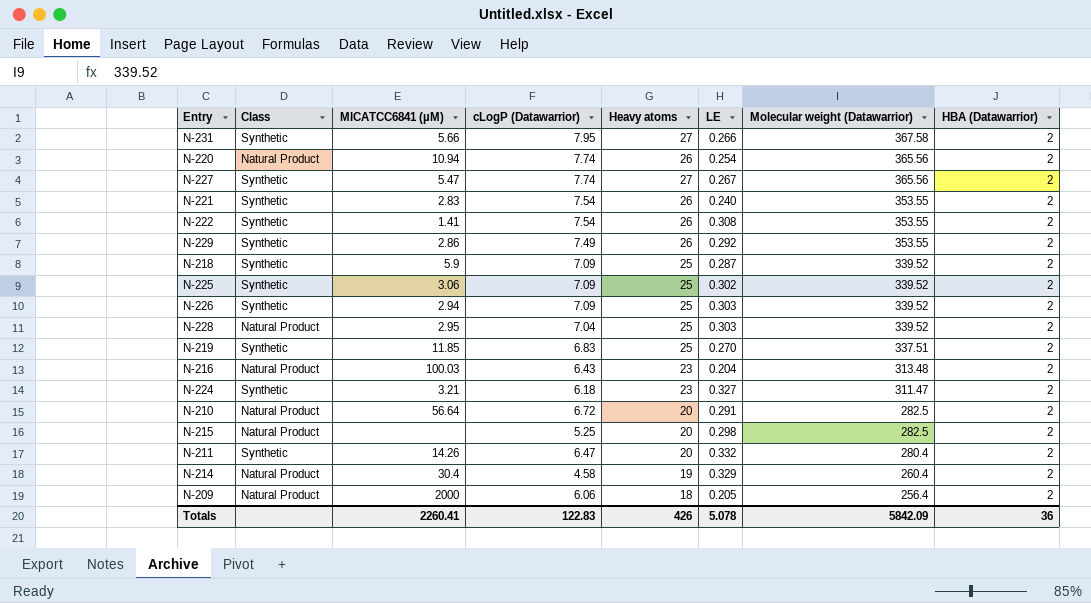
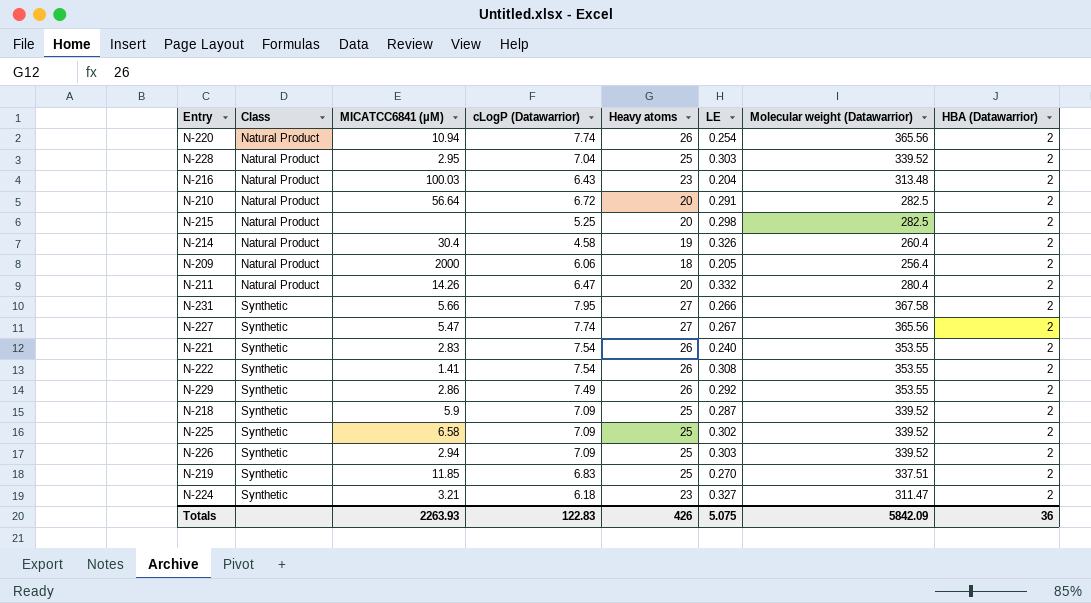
row order: Molecular weight (Datawarrior) descending -> Class ascending
N-214 | LE: 0.329 -> 0.326
N-211 | Class: Synthetic -> Natural Product
N-225 | MICATCC6841 (µM): 3.06 -> 6.58
Totals | MICATCC6841 (µM): 2260.41 -> 2263.93
Totals | LE: 5.078 -> 5.075

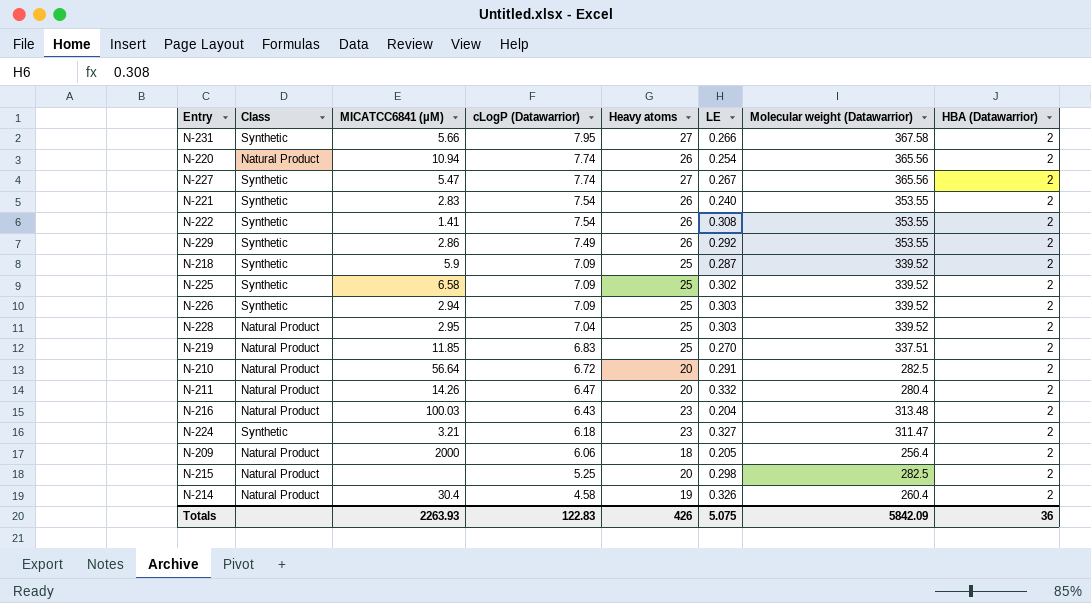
row order: Class ascending -> cLogP (Datawarrior) descending
N-219 | Class: Synthetic -> Natural Product

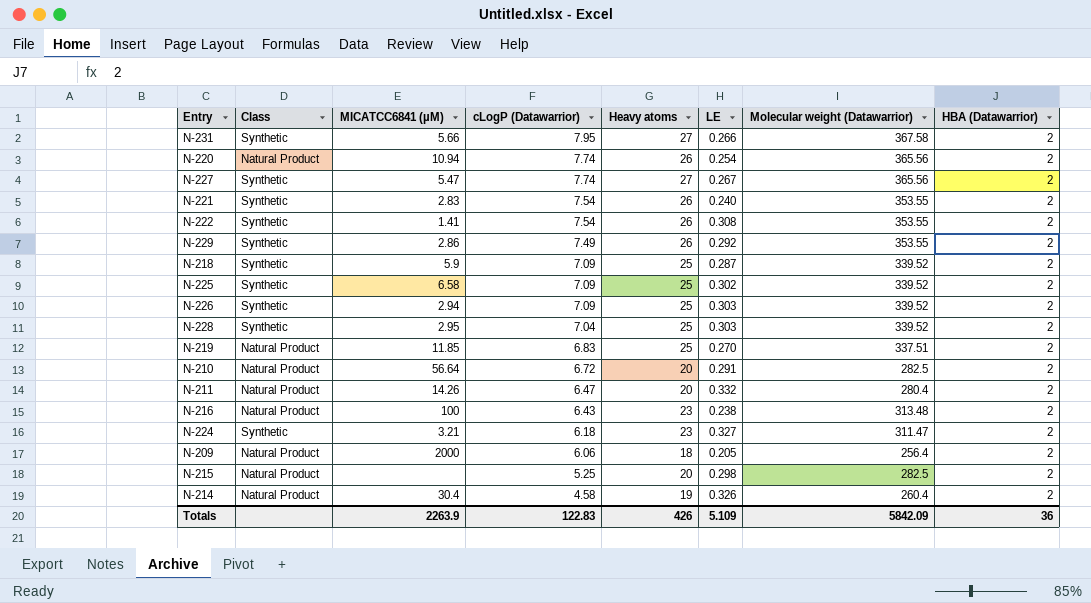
N-228 | Class: Natural Product -> Synthetic
N-216 | MICATCC6841 (µM): 100.03 -> 100
N-216 | LE: 0.204 -> 0.238
Totals | MICATCC6841 (µM): 2263.93 -> 2263.9
Totals | LE: 5.075 -> 5.109

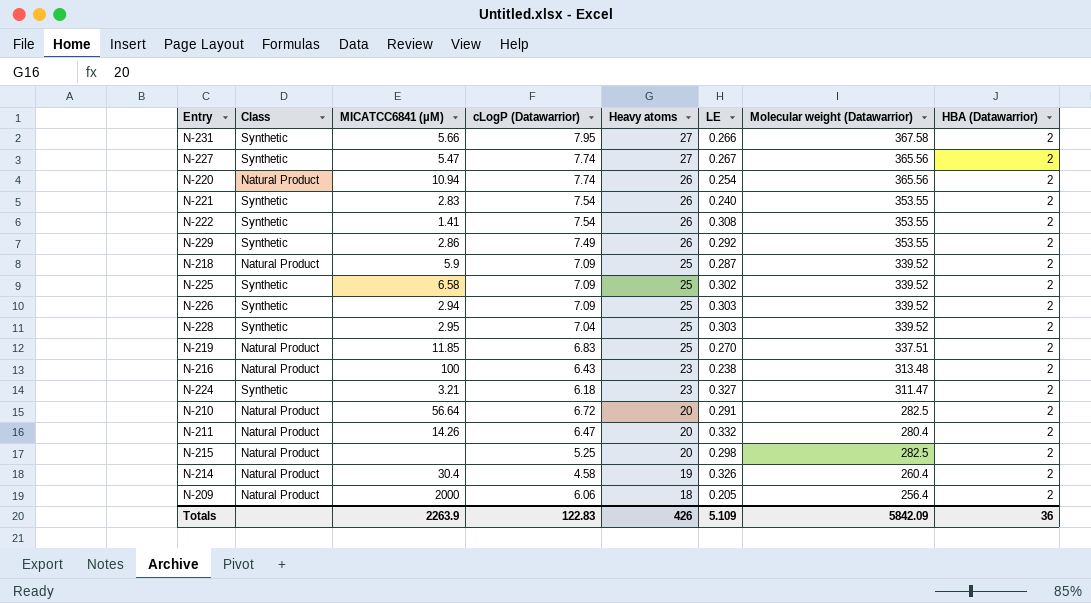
row order: cLogP (Datawarrior) descending -> Heavy atoms descending
N-218 | Class: Synthetic -> Natural Product

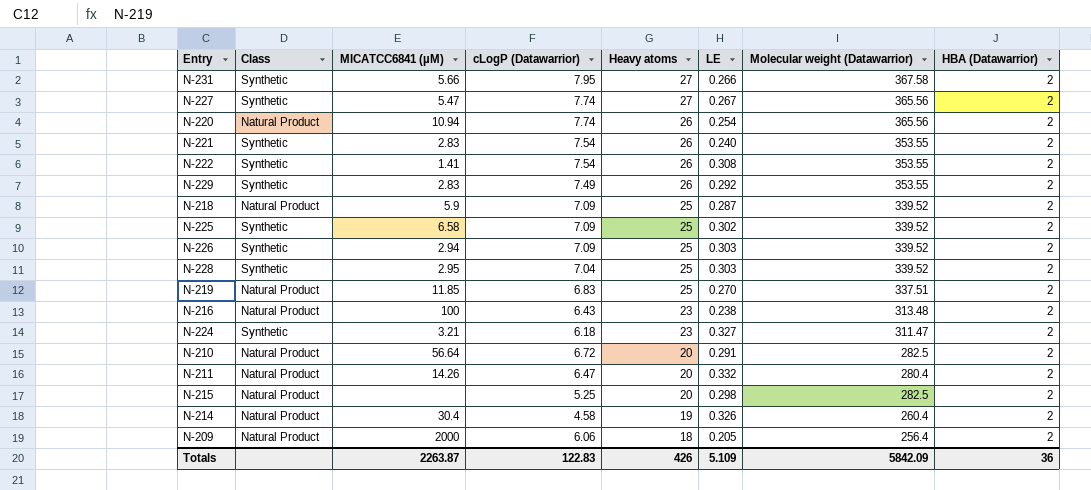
N-229 | MICATCC6841 (µM): 2.86 -> 2.83
Totals | MICATCC6841 (µM): 2263.9 -> 2263.87

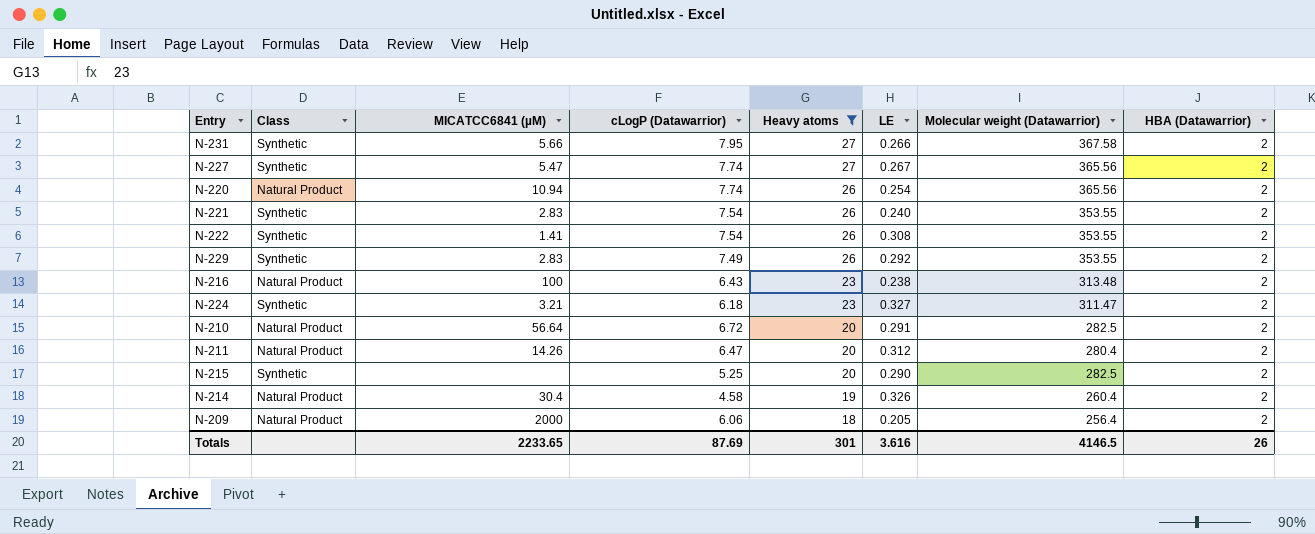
filter: none -> Heavy atoms != 25
N-211 | LE: 0.332 -> 0.312
N-215 | Class: Natural Product -> Synthetic
N-215 | LE: 0.298 -> 0.290
Totals | MICATCC6841 (µM): 2263.87 -> 2233.65
Totals | cLogP (Datawarrior): 122.83 -> 87.69
Totals | Heavy atoms: 426 -> 301
Totals | LE: 5.109 -> 3.616
Totals | Molecular weight (Datawarrior): 5842.09 -> 4146.5
Totals | HBA (Datawarrior): 36 -> 26

